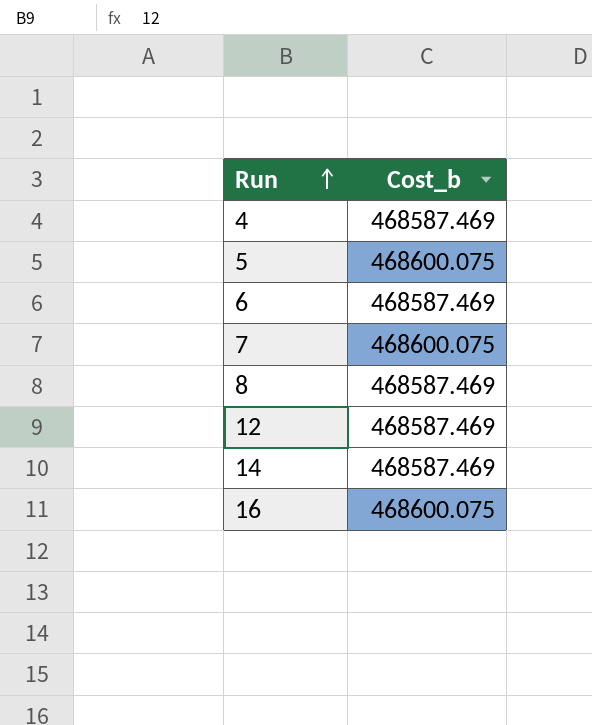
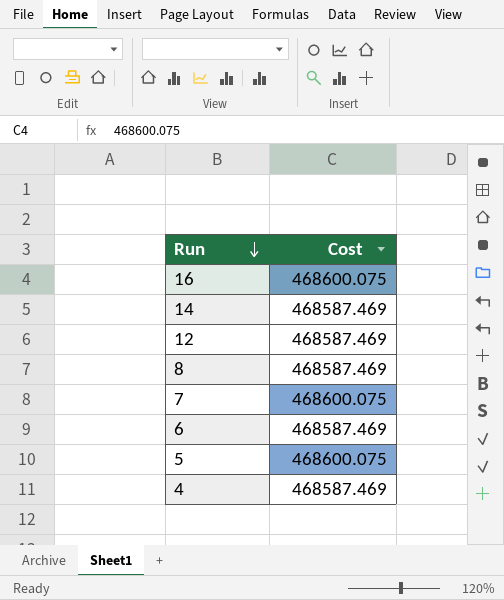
row order: Run ascending -> Run descending
column name: Cost_b -> Cost

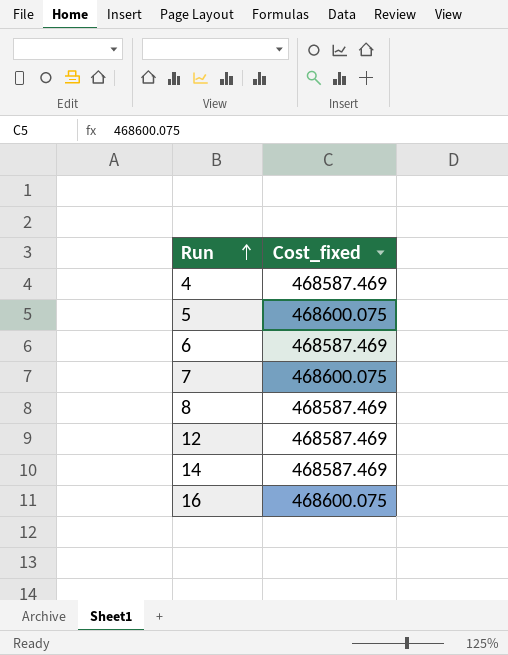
row order: Run descending -> Run ascending
column name: Cost -> Cost_fixed

